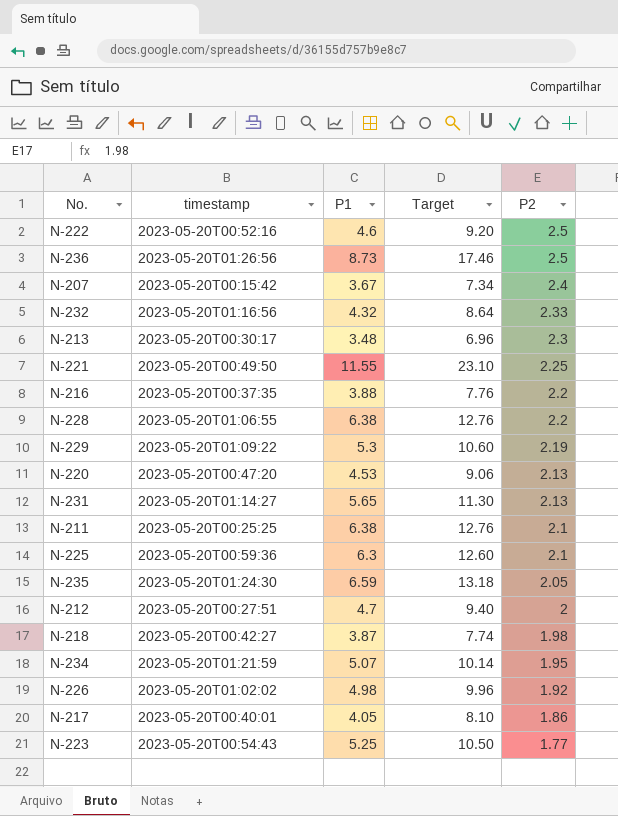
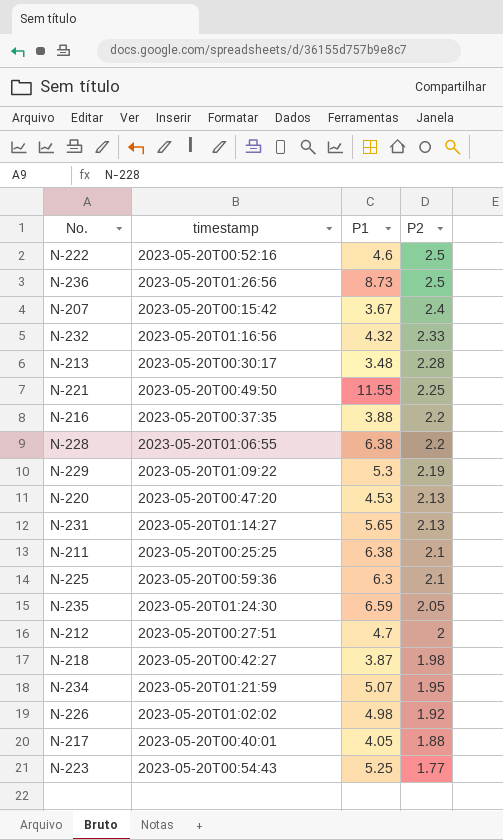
column Target | formula: [P1] * 2 -> none
N-213 | P2: 2.3 -> 2.28
N-217 | P2: 1.86 -> 1.88

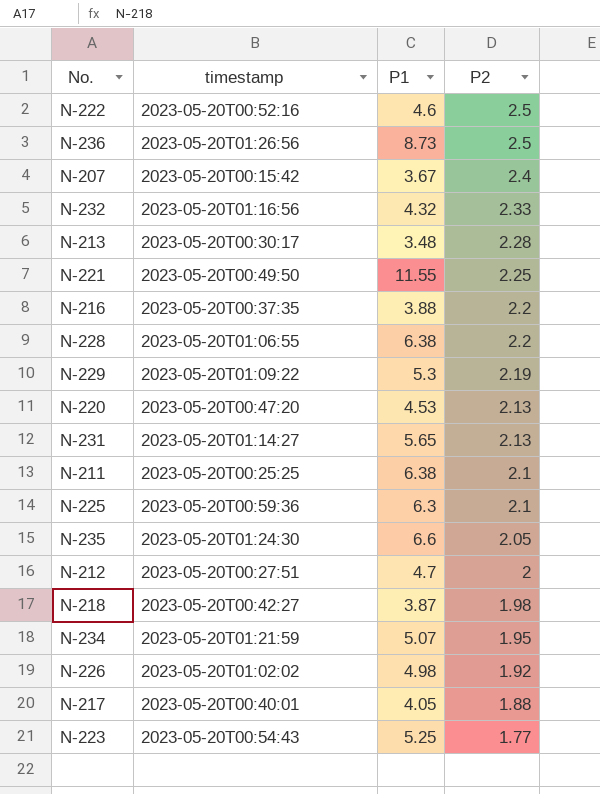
N-235 | P1: 6.59 -> 6.6

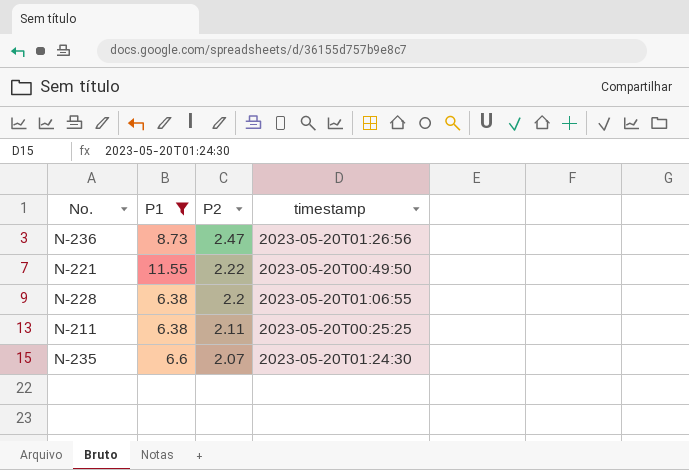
filter: none -> P1 >= 6.38
column timestamp | position: 2 -> 4
N-236 | P2: 2.5 -> 2.47
N-221 | P2: 2.25 -> 2.22
N-211 | P2: 2.1 -> 2.11
N-235 | P2: 2.05 -> 2.07

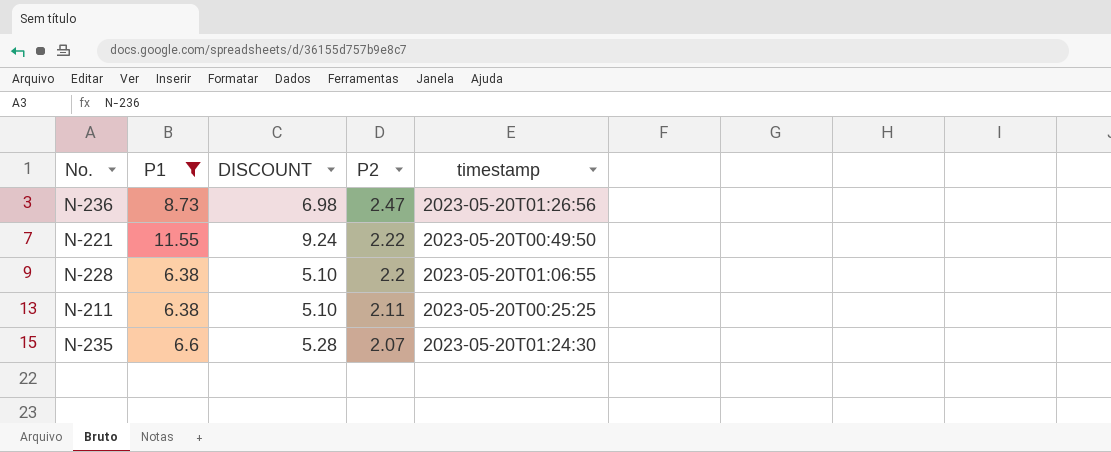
column DISCOUNT | formula: none -> [P1] * 0.8

